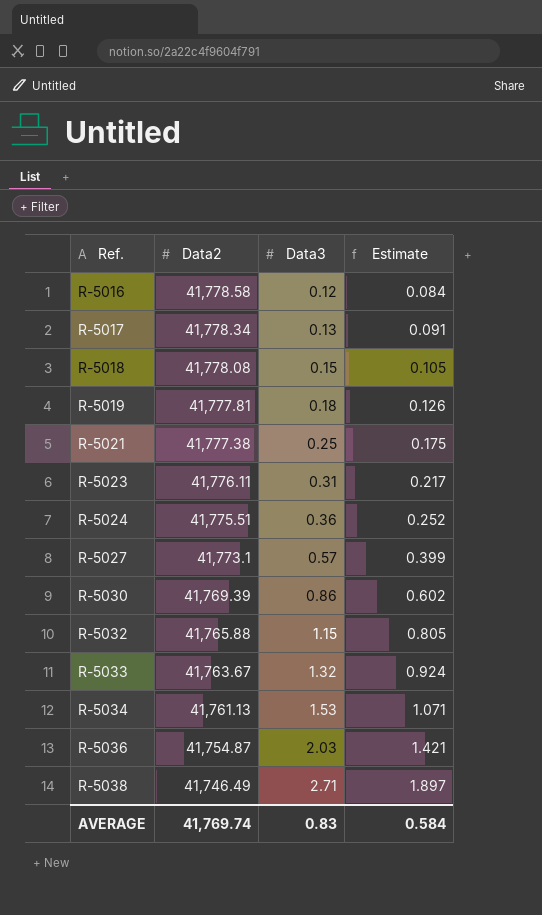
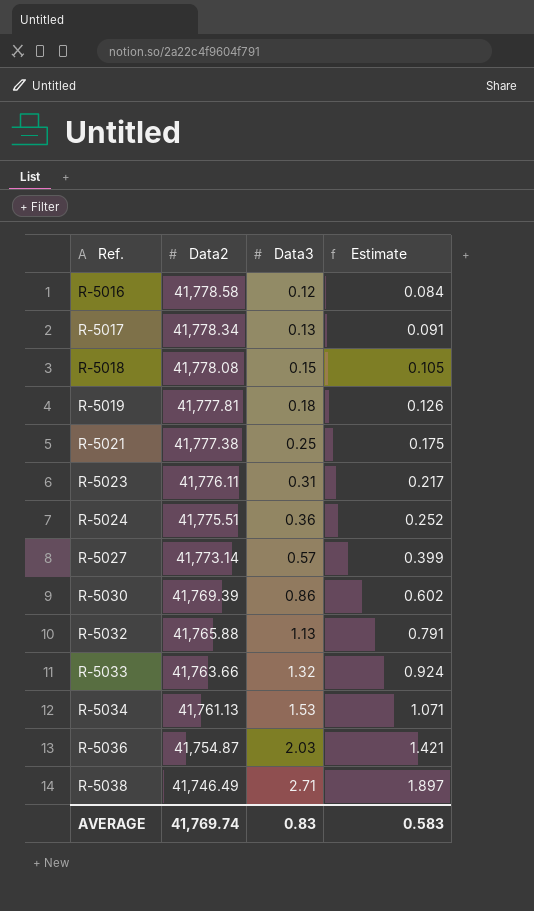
R-5027 | Data2: 41,773.1 -> 41,773.14
R-5032 | Data3: 1.15 -> 1.13
R-5032 | Estimate: 0.805 -> 0.791
R-5033 | Data2: 41,763.67 -> 41,763.66
AVERAGE | Estimate: 0.584 -> 0.583

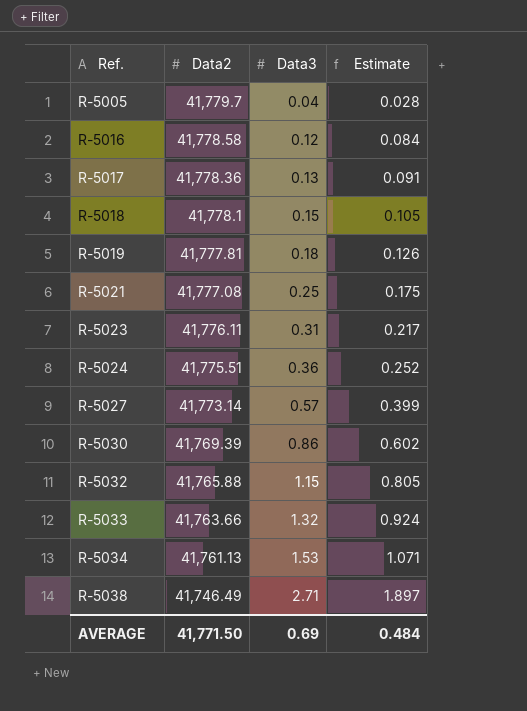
row R-5036: 41,754.87 | 2.03 | 1.421 -> none
row R-5005: none -> 41,779.7 | 0.04 | 0.028
R-5017 | Data2: 41,778.34 -> 41,778.36
R-5018 | Data2: 41,778.08 -> 41,778.1
R-5021 | Data2: 41,777.38 -> 41,777.08
R-5032 | Data3: 1.13 -> 1.15
R-5032 | Estimate: 0.791 -> 0.805
AVERAGE | Data2: 41,769.74 -> 41,771.50
AVERAGE | Data3: 0.83 -> 0.69
AVERAGE | Estimate: 0.583 -> 0.484

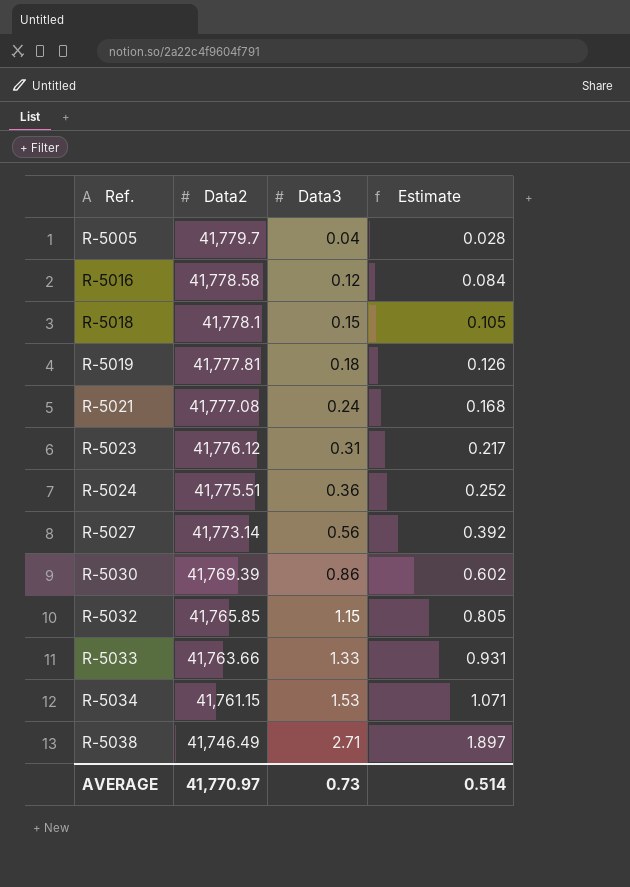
row R-5017: 41,778.36 | 0.13 | 0.091 -> none
R-5021 | Data3: 0.25 -> 0.24
R-5021 | Estimate: 0.175 -> 0.168
R-5023 | Data2: 41,776.11 -> 41,776.12
R-5027 | Data3: 0.57 -> 0.56
R-5027 | Estimate: 0.399 -> 0.392
R-5032 | Data2: 41,765.88 -> 41,765.85
R-5033 | Data3: 1.32 -> 1.33
R-5033 | Estimate: 0.924 -> 0.931
R-5034 | Data2: 41,761.13 -> 41,761.15
AVERAGE | Data2: 41,771.50 -> 41,770.97
AVERAGE | Data3: 0.69 -> 0.73
AVERAGE | Estimate: 0.484 -> 0.514

